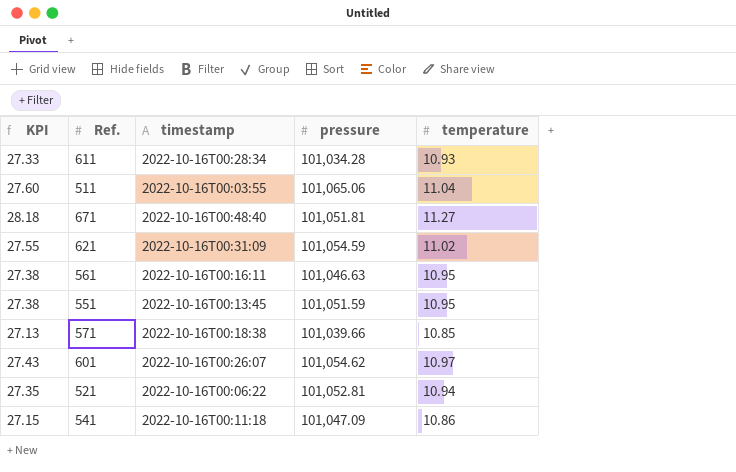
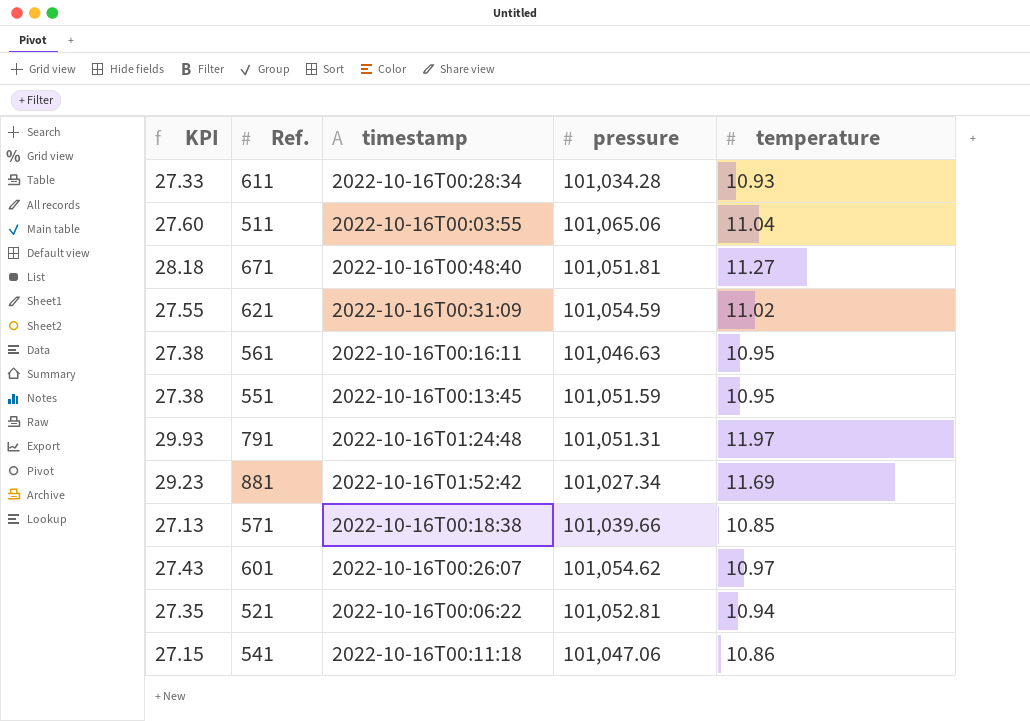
row 791: none -> 29.93 | 2022-10-16T01:24:48 | 101,051.31 | 11.97
row 881: none -> 29.23 | 2022-10-16T01:52:42 | 101,027.34 | 11.69
541 | pressure: 101,047.09 -> 101,047.06

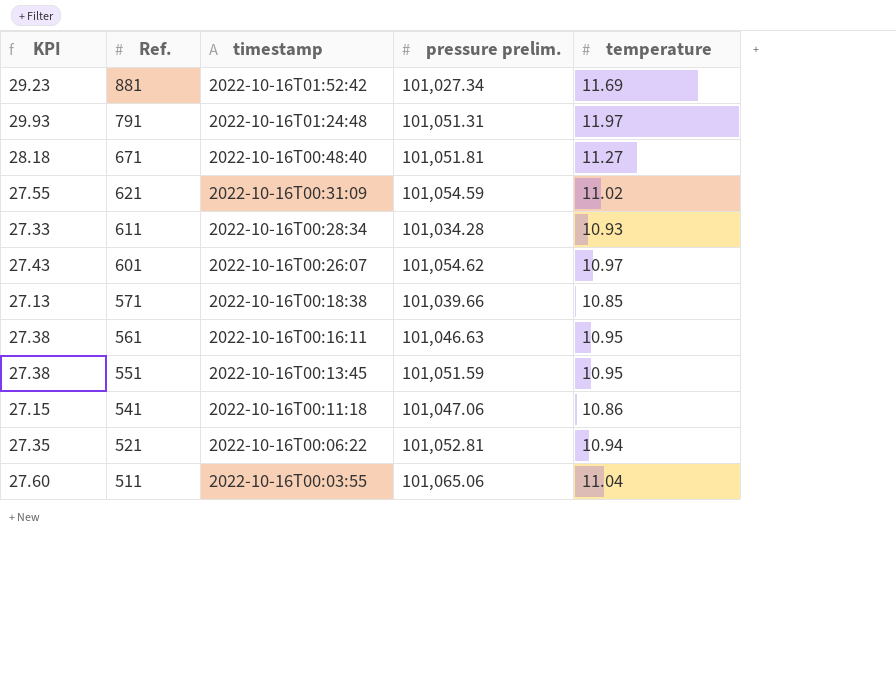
row order: none -> Ref. descending
column name: pressure -> pressure prelim.

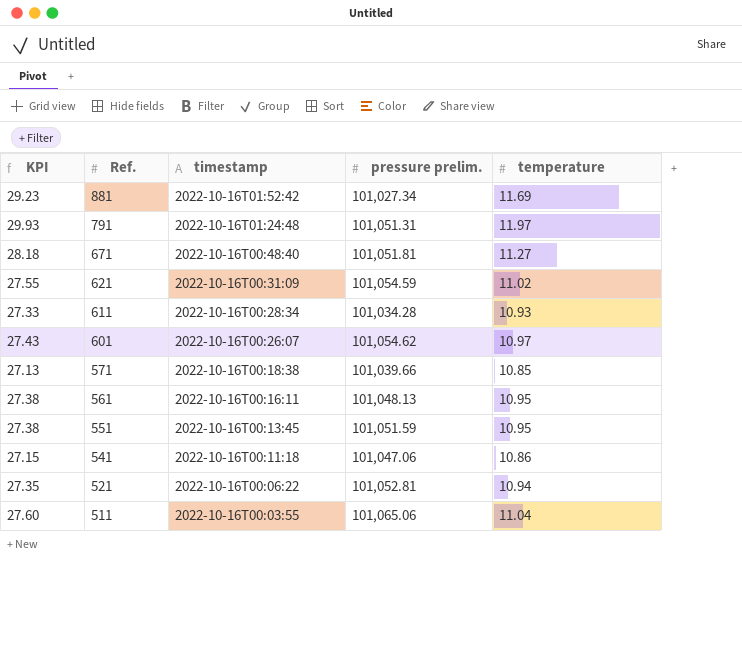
561 | pressure prelim.: 101,046.63 -> 101,048.13

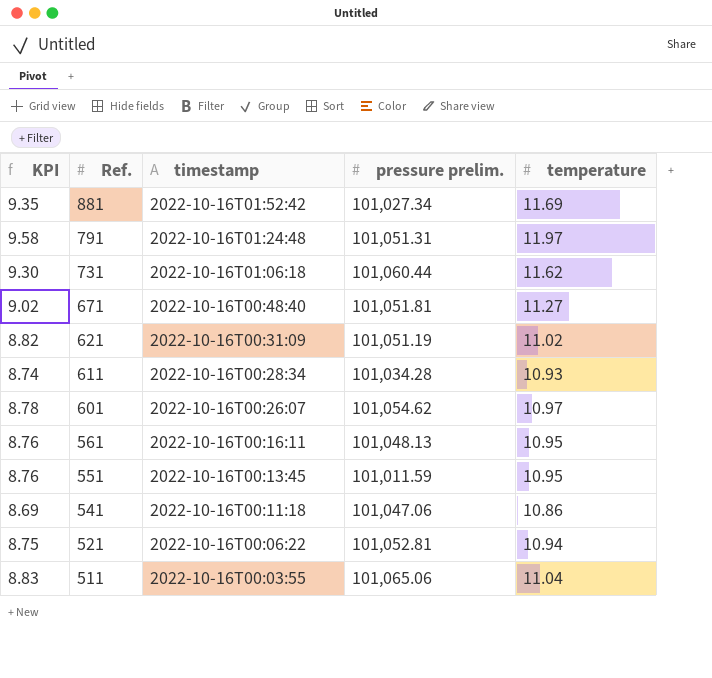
column KPI | formula: [temperature] * 2.5 -> [temperature] * 0.8
row 571: 27.13 | 2022-10-16T00:18:38 | 101,039.66 | 10.85 -> none
row 731: none -> 9.30 | 2022-10-16T01:06:18 | 101,060.44 | 11.62
621 | pressure prelim.: 101,054.59 -> 101,051.19
551 | pressure prelim.: 101,051.59 -> 101,011.59

